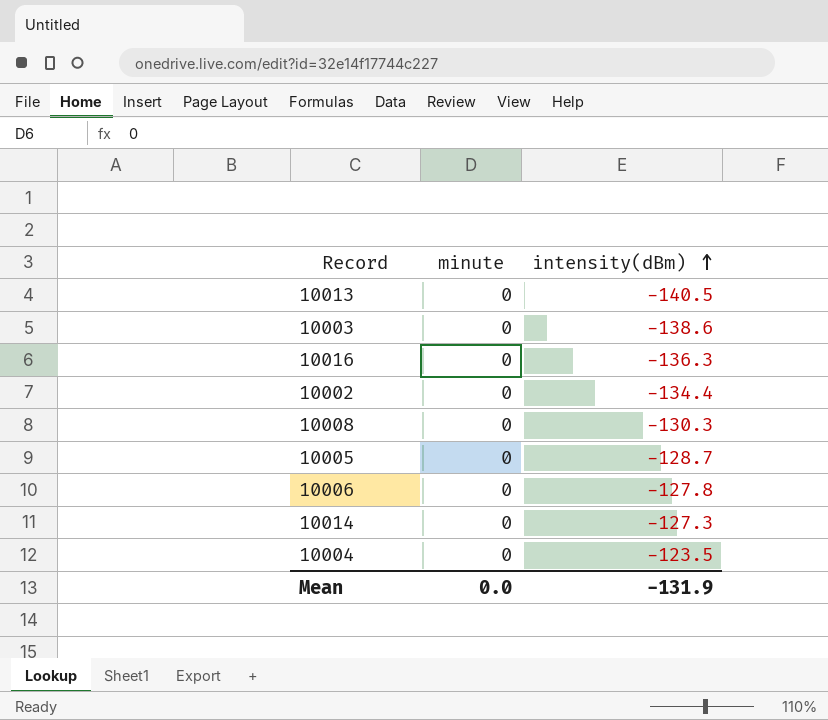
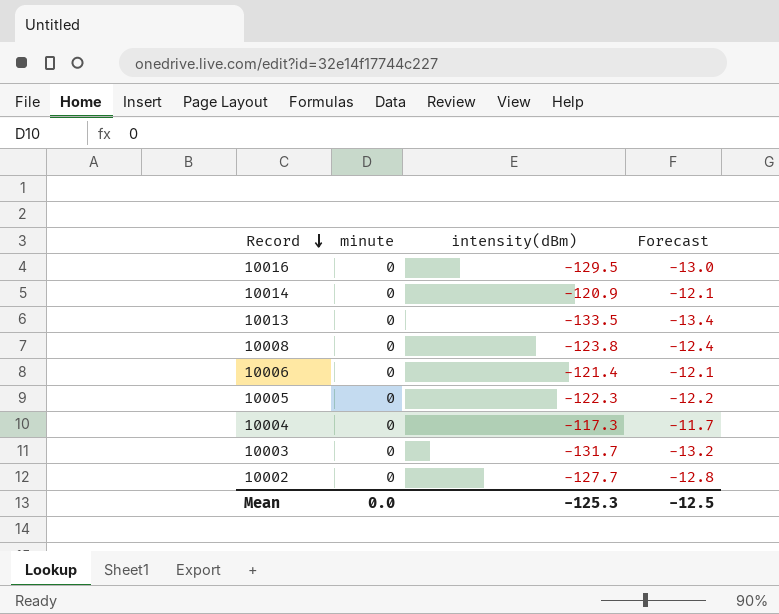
row order: intensity(dBm) ascending -> Record descending
column Forecast | formula: none -> [intensity(dBm)] * 0.1
10016 | intensity(dBm): -136.3 -> -129.5
10014 | intensity(dBm): -127.3 -> -120.9
10013 | intensity(dBm): -140.5 -> -133.5
10008 | intensity(dBm): -130.3 -> -123.8
10006 | intensity(dBm): -127.8 -> -121.4
10005 | intensity(dBm): -128.7 -> -122.3
10004 | intensity(dBm): -123.5 -> -117.3
10003 | intensity(dBm): -138.6 -> -131.7
10002 | intensity(dBm): -134.4 -> -127.7
Mean | intensity(dBm): -131.9 -> -125.3

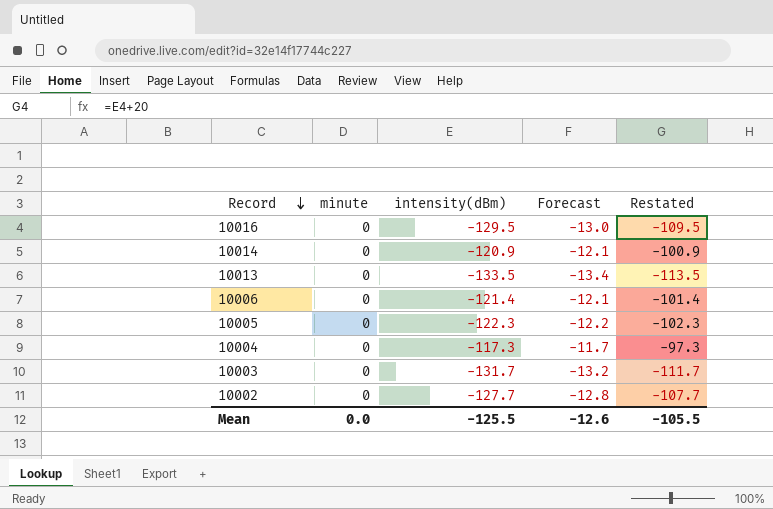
column Restated | formula: none -> [intensity(dBm)] + 20
row 10008: 0 | -123.8 | -12.4 -> none
Mean | intensity(dBm): -125.3 -> -125.5
Mean | Forecast: -12.5 -> -12.6

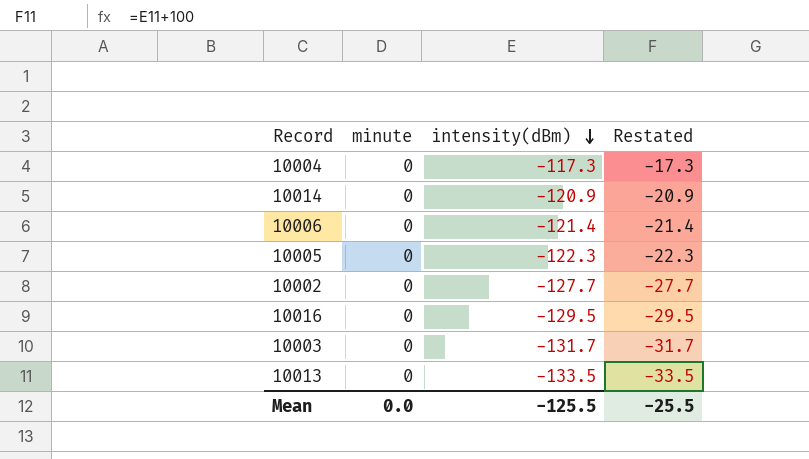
row order: Record descending -> intensity(dBm) descending
column Forecast | formula: [intensity(dBm)] * 0.1 -> none
column Restated | formula: [intensity(dBm)] + 20 -> [intensity(dBm)] + 100
Mean | Restated: -105.5 -> -25.5

